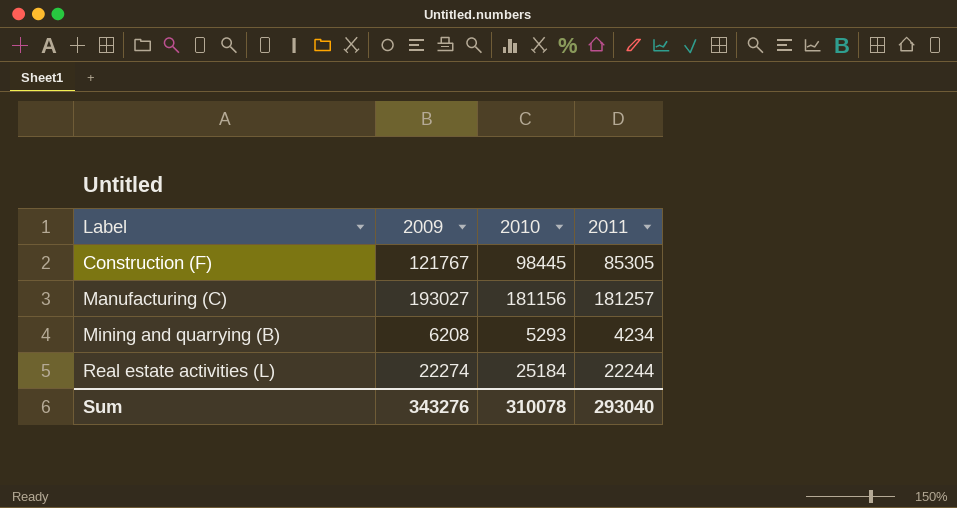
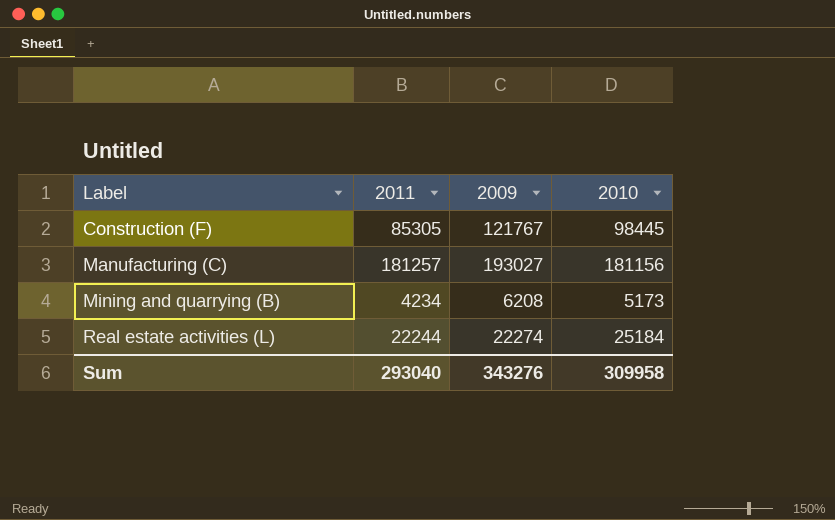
column 2011 | position: 4 -> 2
Mining and quarrying (B) | 2010: 5293 -> 5173
Sum | 2010: 310078 -> 309958

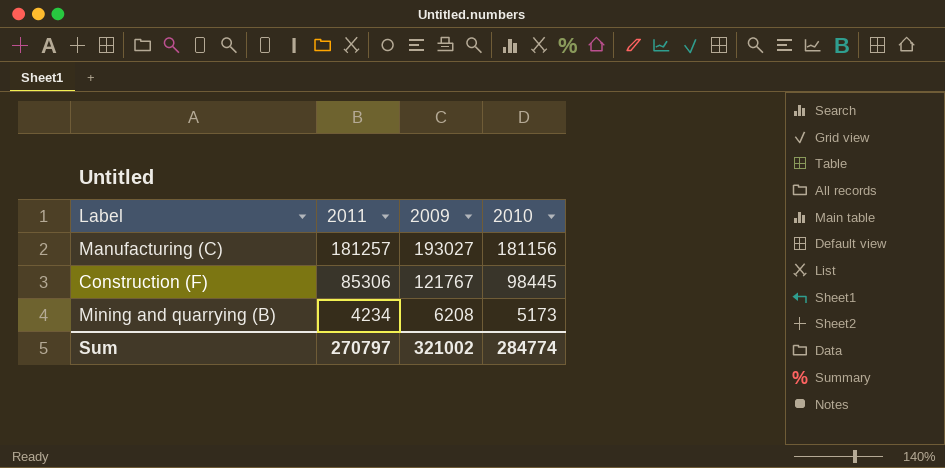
row order: Label ascending -> 2011 descending
row Real estate activities (L): 22244 | 22274 | 25184 -> none
Construction (F) | 2011: 85305 -> 85306
Sum | 2011: 293040 -> 270797
Sum | 2009: 343276 -> 321002
Sum | 2010: 309958 -> 284774

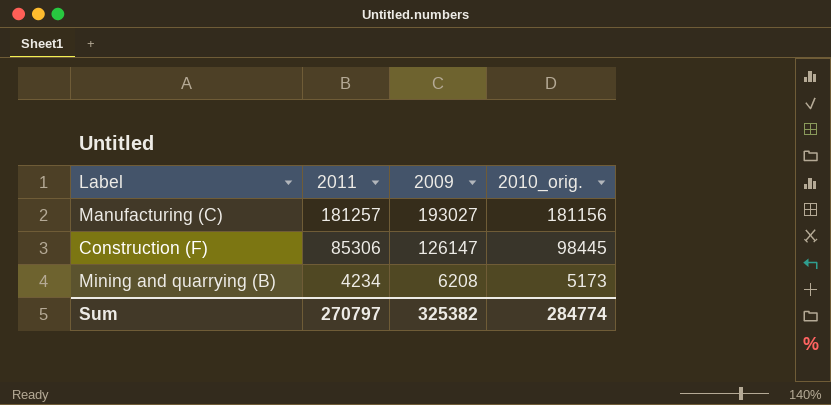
column name: 2010 -> 2010_orig.
Construction (F) | 2009: 121767 -> 126147
Sum | 2009: 321002 -> 325382

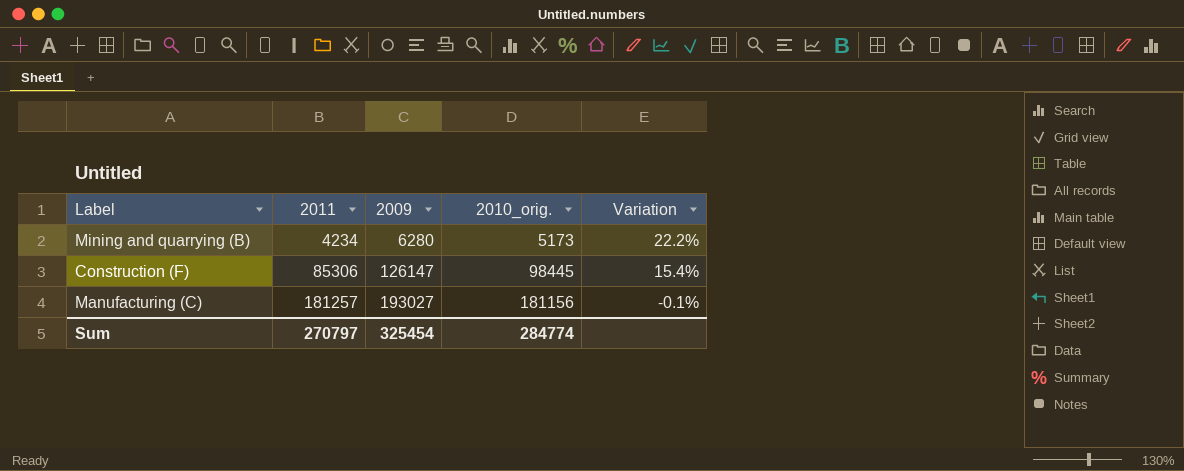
row order: 2011 descending -> 2011 ascending
column Variation | formula: none -> ([2010_orig.] - [2011]) / [2011]
Mining and quarrying (B) | 2009: 6208 -> 6280
Sum | 2009: 325382 -> 325454

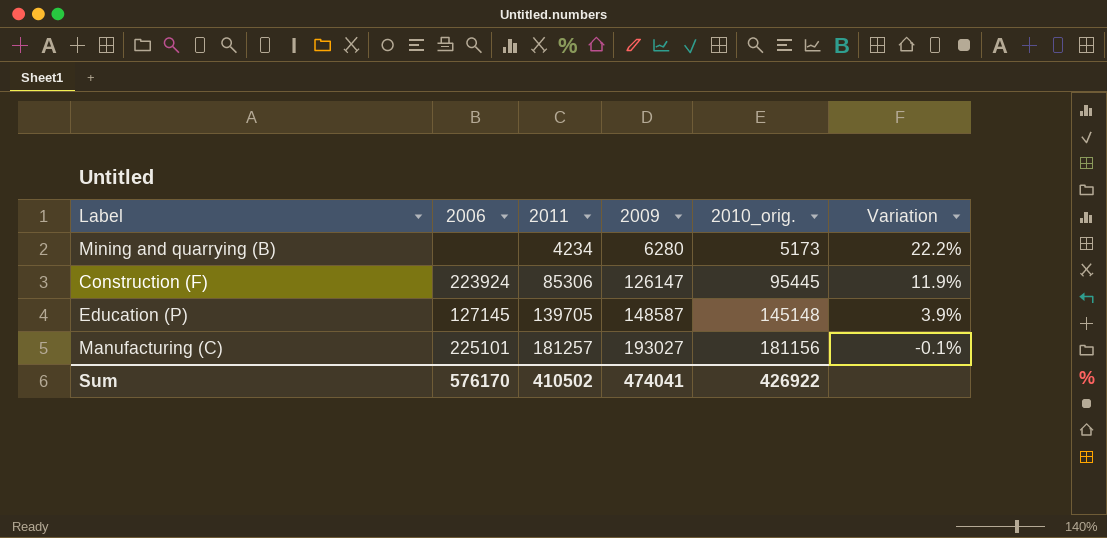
column 2006 | position: none -> 2
Construction (F) | 2010_orig.: 98445 -> 95445
Construction (F) | Variation: 15.4% -> 11.9%
row Education (P): none -> 127145 | 139705 | 148587 | 145148 | 3.9%
Sum | 2011: 270797 -> 410502
Sum | 2009: 325454 -> 474041
Sum | 2010_orig.: 284774 -> 426922

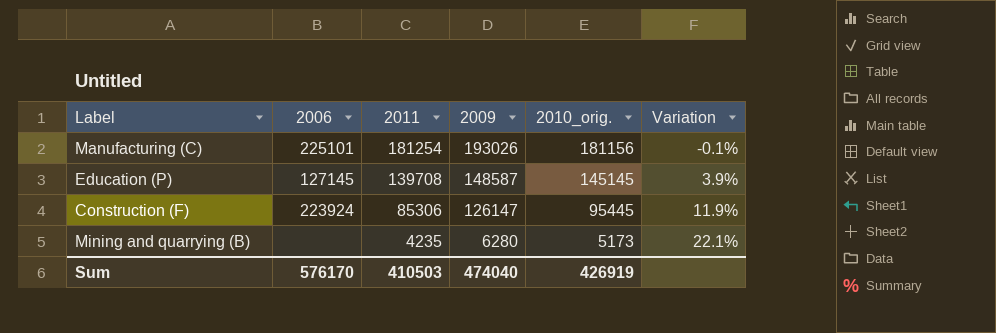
row order: 2011 ascending -> 2011 descending
Manufacturing (C) | 2011: 181257 -> 181254
Manufacturing (C) | 2009: 193027 -> 193026
Education (P) | 2011: 139705 -> 139708
Education (P) | 2010_orig.: 145148 -> 145145
Mining and quarrying (B) | 2011: 4234 -> 4235
Mining and quarrying (B) | Variation: 22.2% -> 22.1%
Sum | 2011: 410502 -> 410503
Sum | 2009: 474041 -> 474040
Sum | 2010_orig.: 426922 -> 426919

